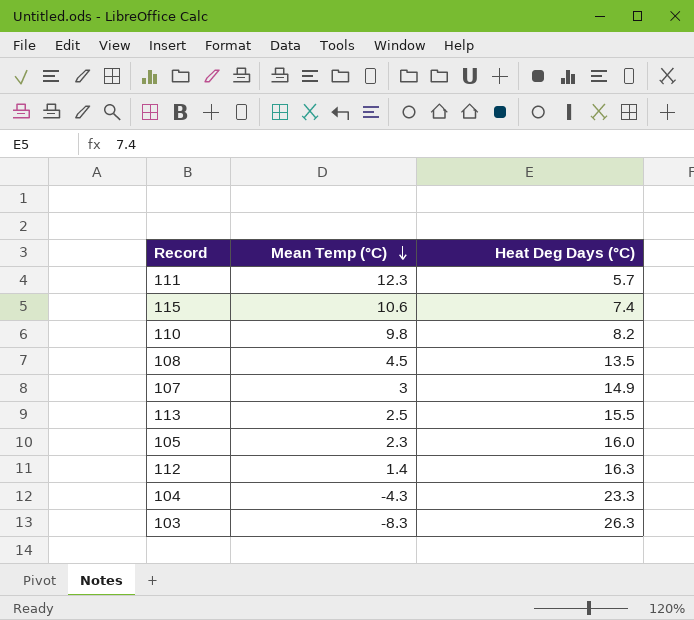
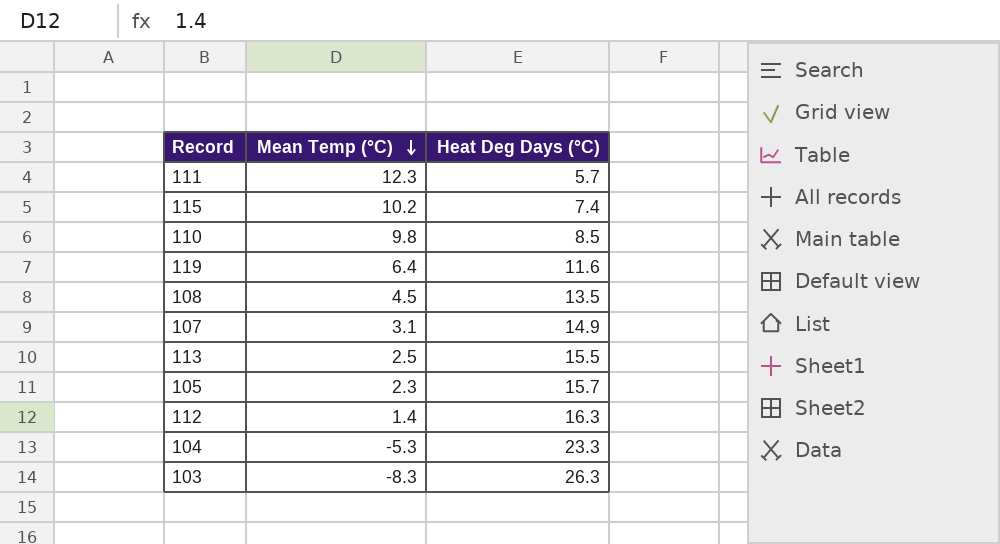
115 | Mean Temp (°C): 10.6 -> 10.2
110 | Heat Deg Days (°C): 8.2 -> 8.5
row 119: none -> 6.4 | 11.6
107 | Mean Temp (°C): 3 -> 3.1
105 | Heat Deg Days (°C): 16.0 -> 15.7
104 | Mean Temp (°C): -4.3 -> -5.3

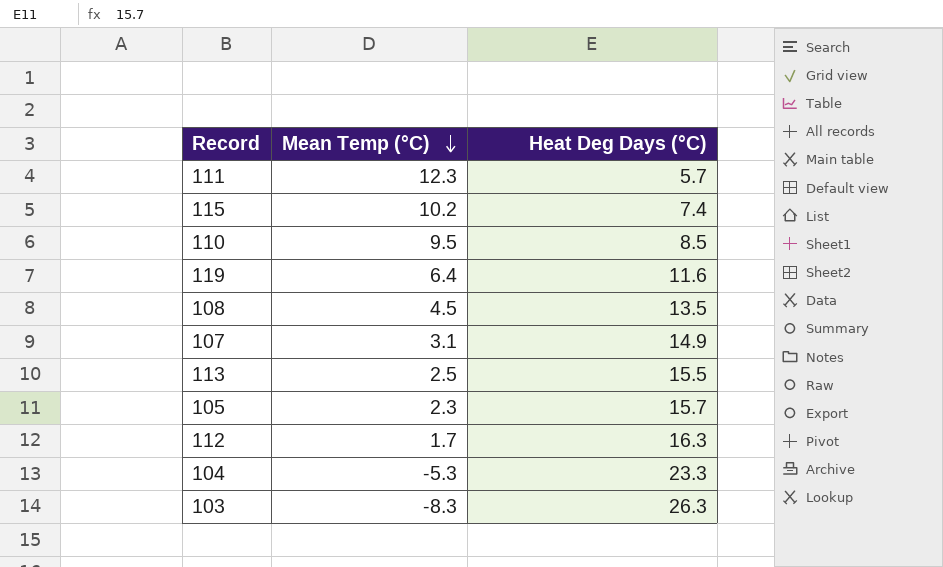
110 | Mean Temp (°C): 9.8 -> 9.5
112 | Mean Temp (°C): 1.4 -> 1.7

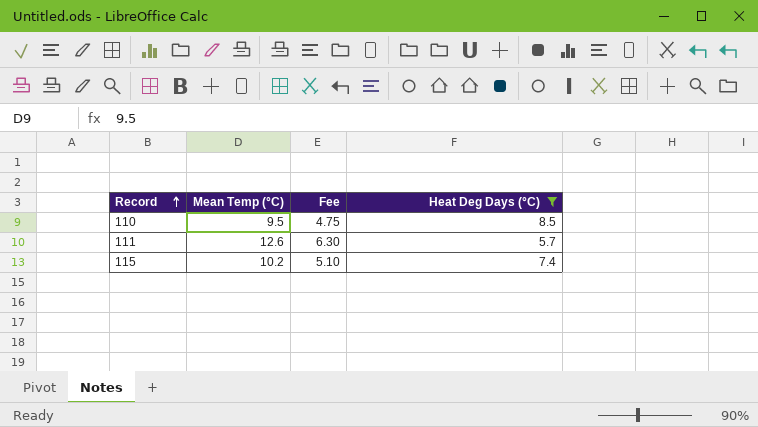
filter: none -> Heat Deg Days (°C) <= 8.5
row order: Mean Temp (°C) descending -> Record ascending
column Fee | formula: none -> [Mean Temp (°C)] * 0.5
111 | Mean Temp (°C): 12.3 -> 12.6

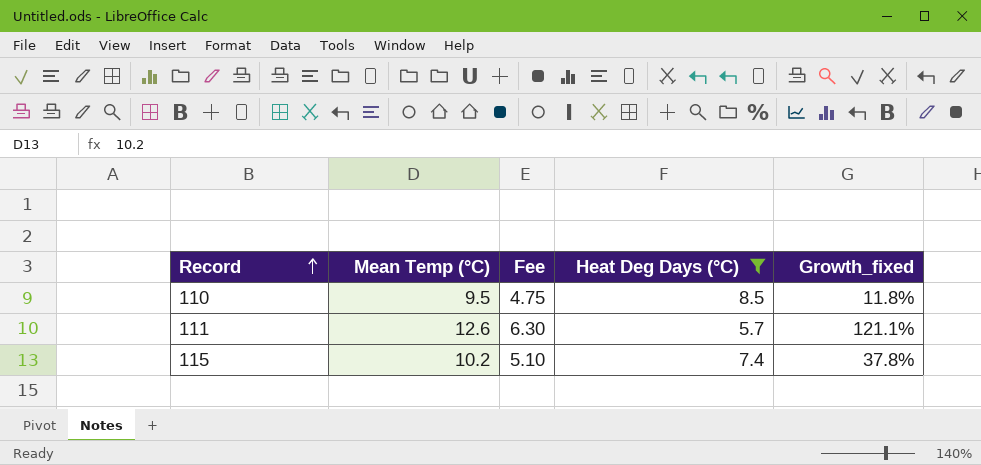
column Growth_fixed | formula: none -> ([Mean Temp (°C)] - [Heat Deg Days (°C)]) / [Heat Deg Days (°C)]

